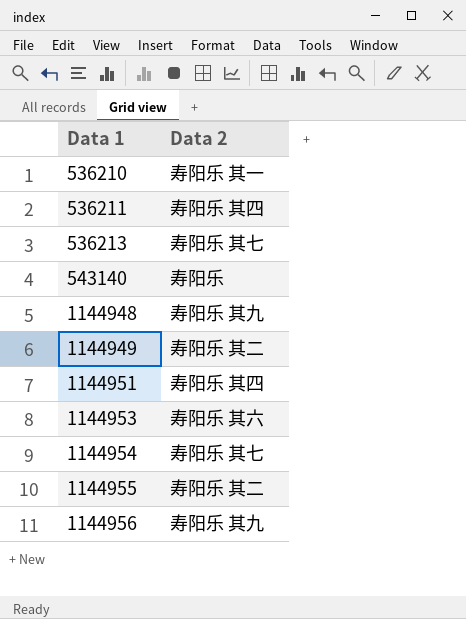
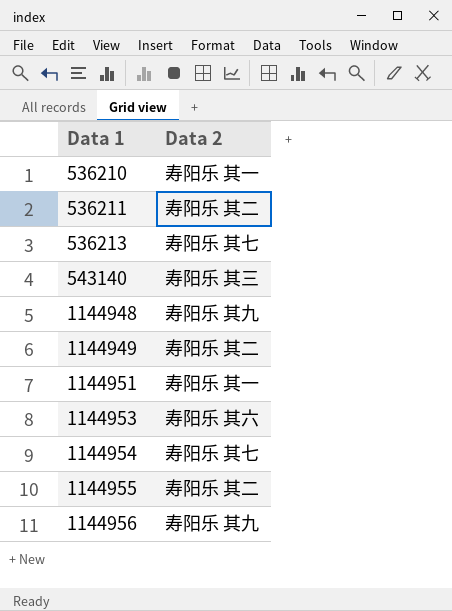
536211 | Data 2: 寿阳乐 其四 -> 寿阳乐 其二
543140 | Data 2: 寿阳乐 -> 寿阳乐 其三
1144951 | Data 2: 寿阳乐 其四 -> 寿阳乐 其一

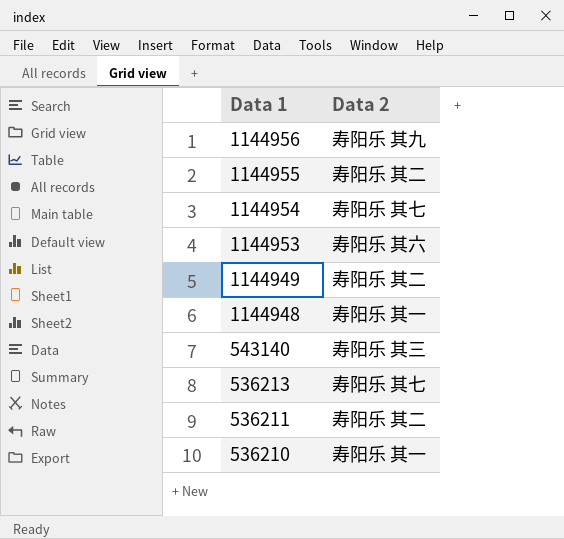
row order: Data 1 ascending -> Data 1 descending
row 1144951: 寿阳乐 其一 -> none
1144948 | Data 2: 寿阳乐 其九 -> 寿阳乐 其一

